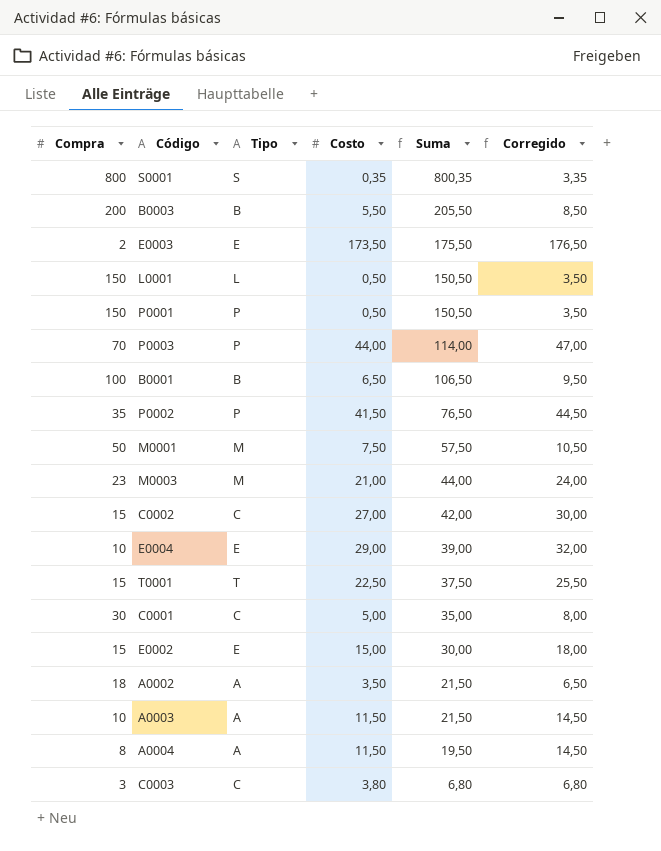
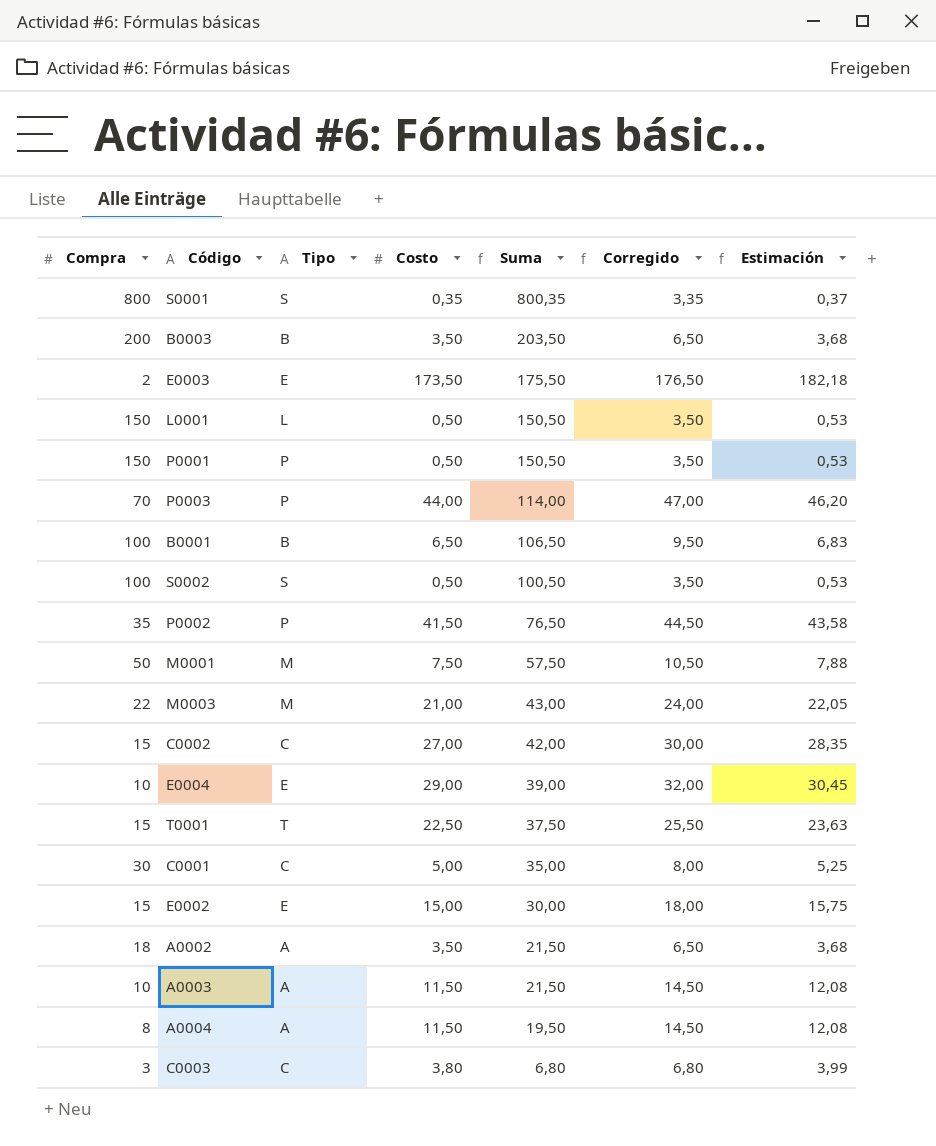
column Estimación | formula: none -> [Costo] * 1,05
B0003 | Costo: 5,50 -> 3,50
B0003 | Suma: 205,50 -> 203,50
B0003 | Corregido: 8,50 -> 6,50
row S0002: none -> 100 | S | 0,50 | 100,50 | 3,50 | 0,53
M0003 | Compra: 23 -> 22
M0003 | Suma: 44,00 -> 43,00

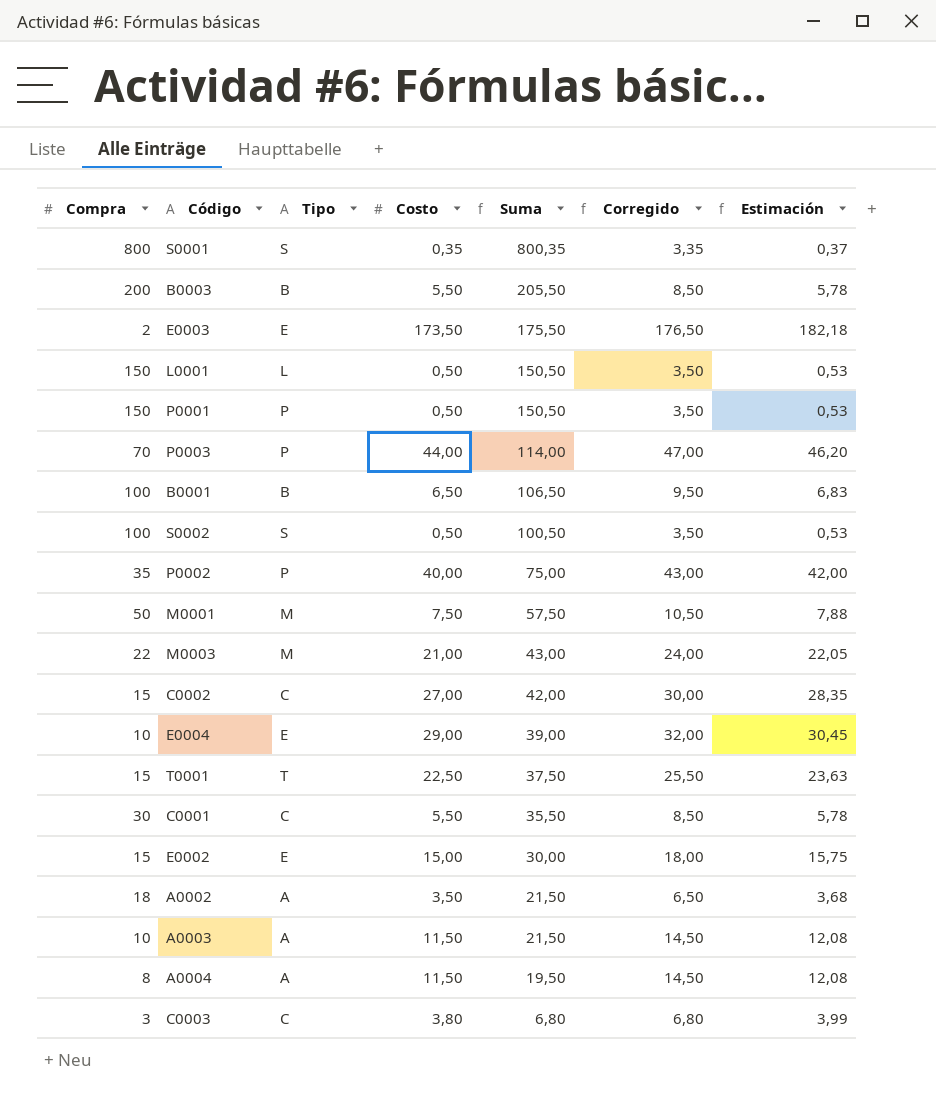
B0003 | Costo: 3,50 -> 5,50
B0003 | Suma: 203,50 -> 205,50
B0003 | Corregido: 6,50 -> 8,50
B0003 | Estimación: 3,68 -> 5,78
P0002 | Costo: 41,50 -> 40,00
P0002 | Suma: 76,50 -> 75,00
P0002 | Corregido: 44,50 -> 43,00
P0002 | Estimación: 43,58 -> 42,00
C0001 | Costo: 5,00 -> 5,50
C0001 | Suma: 35,00 -> 35,50
C0001 | Corregido: 8,00 -> 8,50
C0001 | Estimación: 5,25 -> 5,78

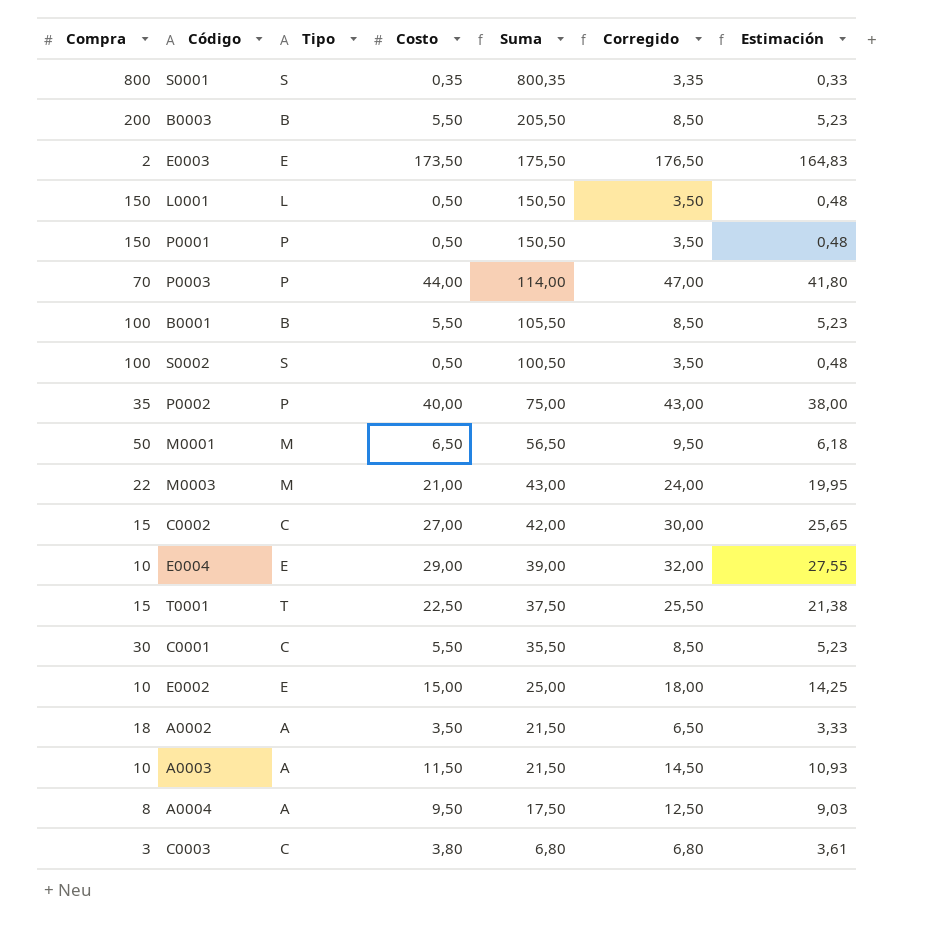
column Estimación | formula: [Costo] * 1,05 -> [Costo] * 0,95
B0001 | Costo: 6,50 -> 5,50
B0001 | Suma: 106,50 -> 105,50
B0001 | Corregido: 9,50 -> 8,50
M0001 | Costo: 7,50 -> 6,50
M0001 | Suma: 57,50 -> 56,50
M0001 | Corregido: 10,50 -> 9,50
E0002 | Compra: 15 -> 10
E0002 | Suma: 30,00 -> 25,00
A0004 | Costo: 11,50 -> 9,50
A0004 | Suma: 19,50 -> 17,50
A0004 | Corregido: 14,50 -> 12,50

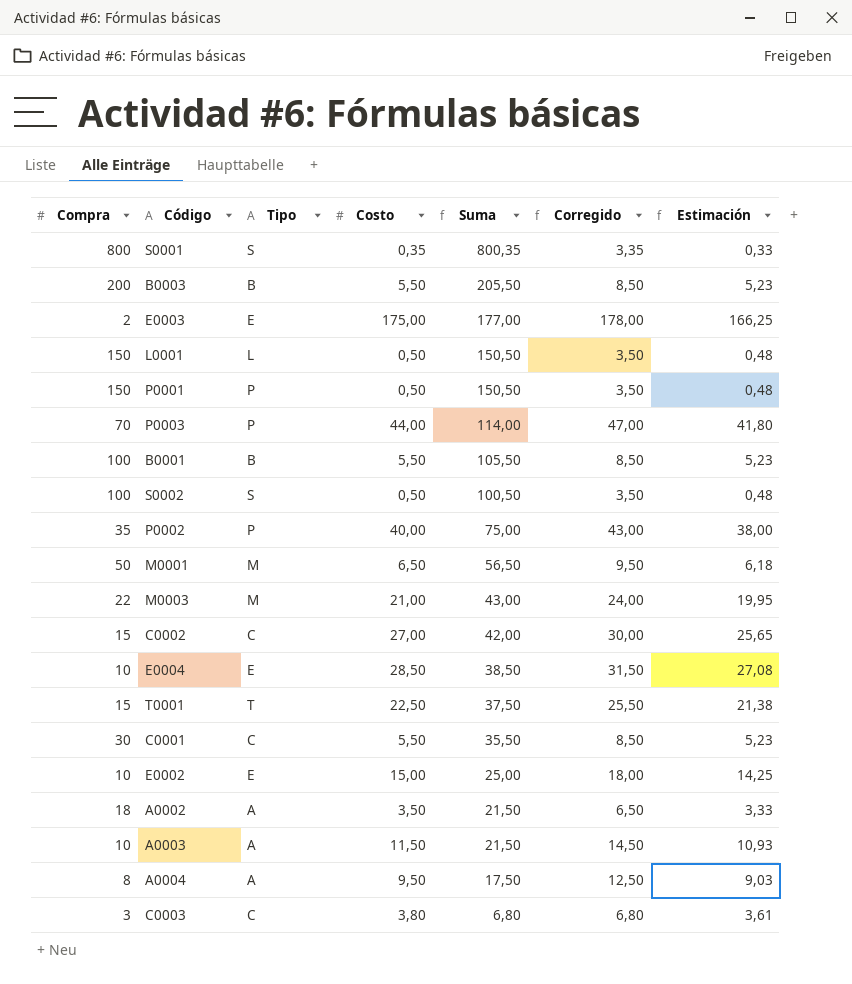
E0003 | Costo: 173,50 -> 175,00
E0003 | Suma: 175,50 -> 177,00
E0003 | Corregido: 176,50 -> 178,00
E0003 | Estimación: 164,83 -> 166,25
E0004 | Costo: 29,00 -> 28,50
E0004 | Suma: 39,00 -> 38,50
E0004 | Corregido: 32,00 -> 31,50
E0004 | Estimación: 27,55 -> 27,08

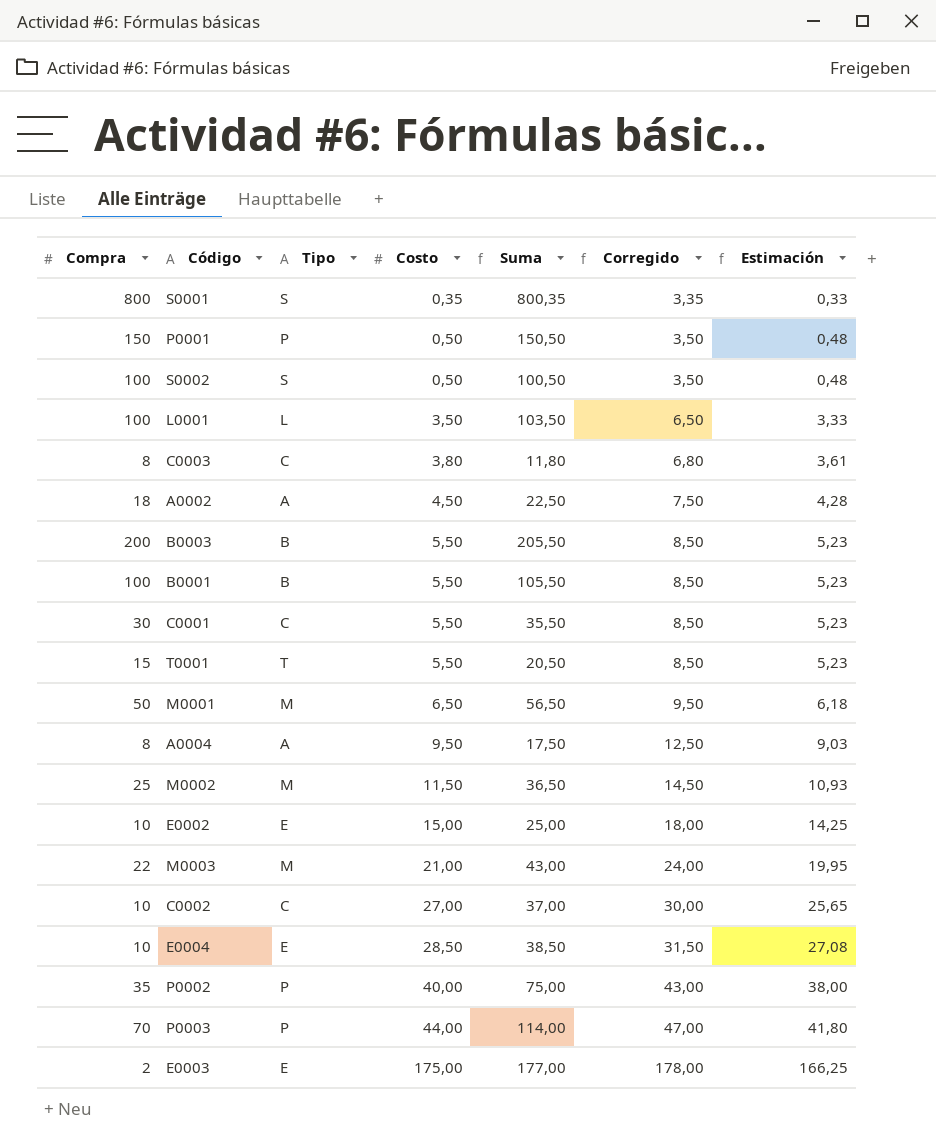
row order: Suma descending -> Costo ascending
row A0003: 10 | A | 11,50 | 21,50 | 14,50 | 10,93 -> none
L0001 | Compra: 150 -> 100
L0001 | Costo: 0,50 -> 3,50
L0001 | Suma: 150,50 -> 103,50
L0001 | Corregido: 3,50 -> 6,50
L0001 | Estimación: 0,48 -> 3,33
C0003 | Compra: 3 -> 8
C0003 | Suma: 6,80 -> 11,80
A0002 | Costo: 3,50 -> 4,50
A0002 | Suma: 21,50 -> 22,50
A0002 | Corregido: 6,50 -> 7,50
A0002 | Estimación: 3,33 -> 4,28
T0001 | Costo: 22,50 -> 5,50
T0001 | Suma: 37,50 -> 20,50
T0001 | Corregido: 25,50 -> 8,50
T0001 | Estimación: 21,38 -> 5,23
row M0002: none -> 25 | M | 11,50 | 36,50 | 14,50 | 10,93
C0002 | Compra: 15 -> 10
C0002 | Suma: 42,00 -> 37,00

